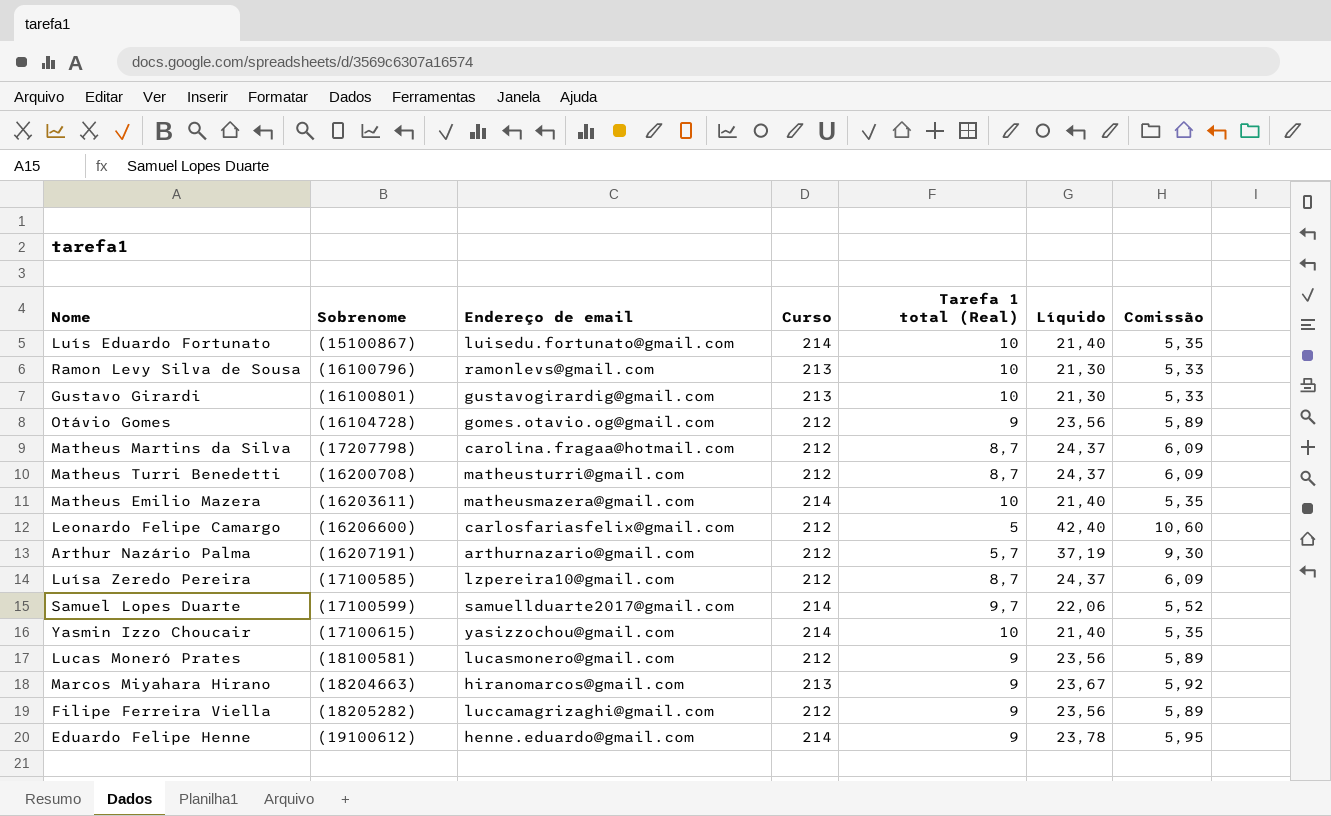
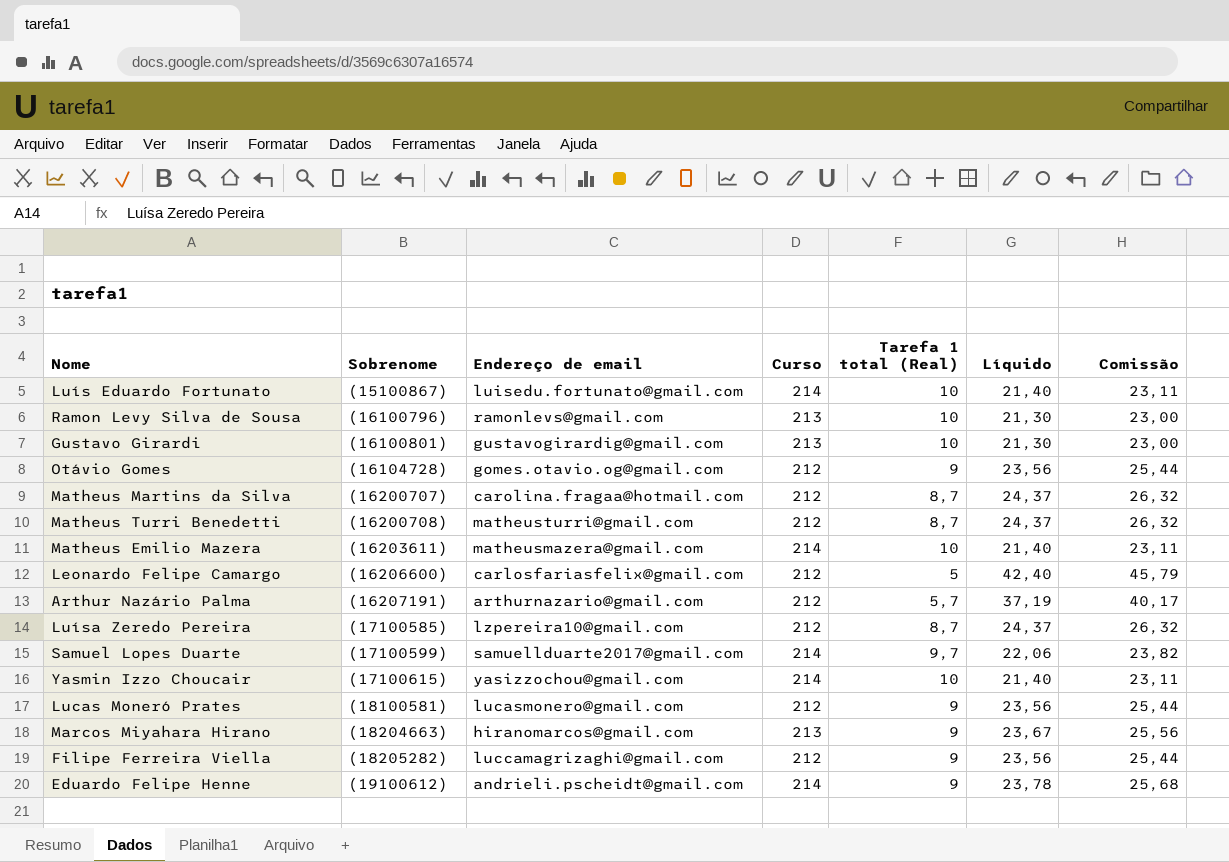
column Comissão | formula: [Líquido] * 0,25 -> [Líquido] * 1,08
Matheus Martins da Silva | Sobrenome: (17207798) -> (16200707)
Eduardo Felipe Henne | Endereço de email: henne.eduardo@gmail.com -> andrieli.pscheidt@gmail.com

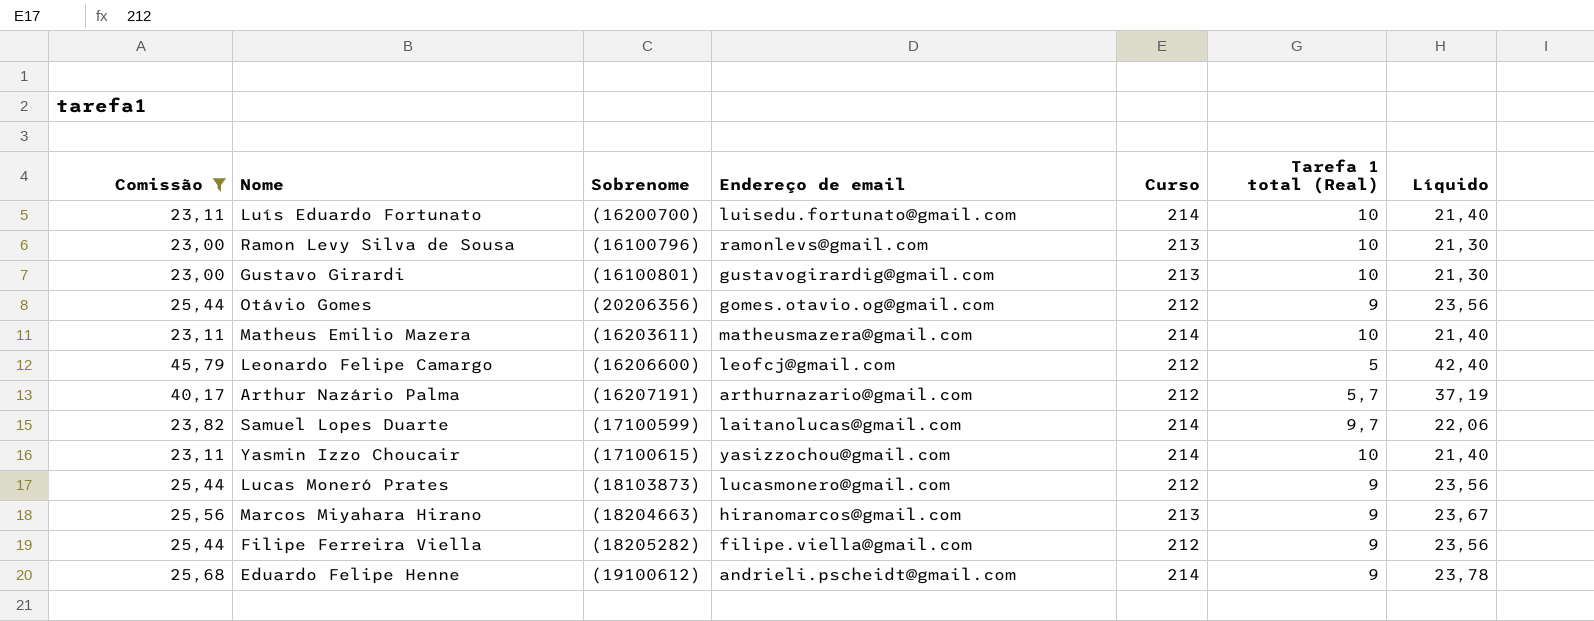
filter: none -> Comissão != 26,32
column Comissão | position: 7 -> 1
Luís Eduardo Fortunato | Sobrenome: (15100867) -> (16200700)
Otávio Gomes | Sobrenome: (16104728) -> (20206356)
Leonardo Felipe Camargo | Endereço de email: carlosfariasfelix@gmail.com -> leofcj@gmail.com
Samuel Lopes Duarte | Endereço de email: samuellduarte2017@gmail.com -> laitanolucas@gmail.com
Lucas Moneró Prates | Sobrenome: (18100581) -> (18103873)
Filipe Ferreira Viella | Endereço de email: luccamagrizaghi@gmail.com -> filipe.viella@gmail.com

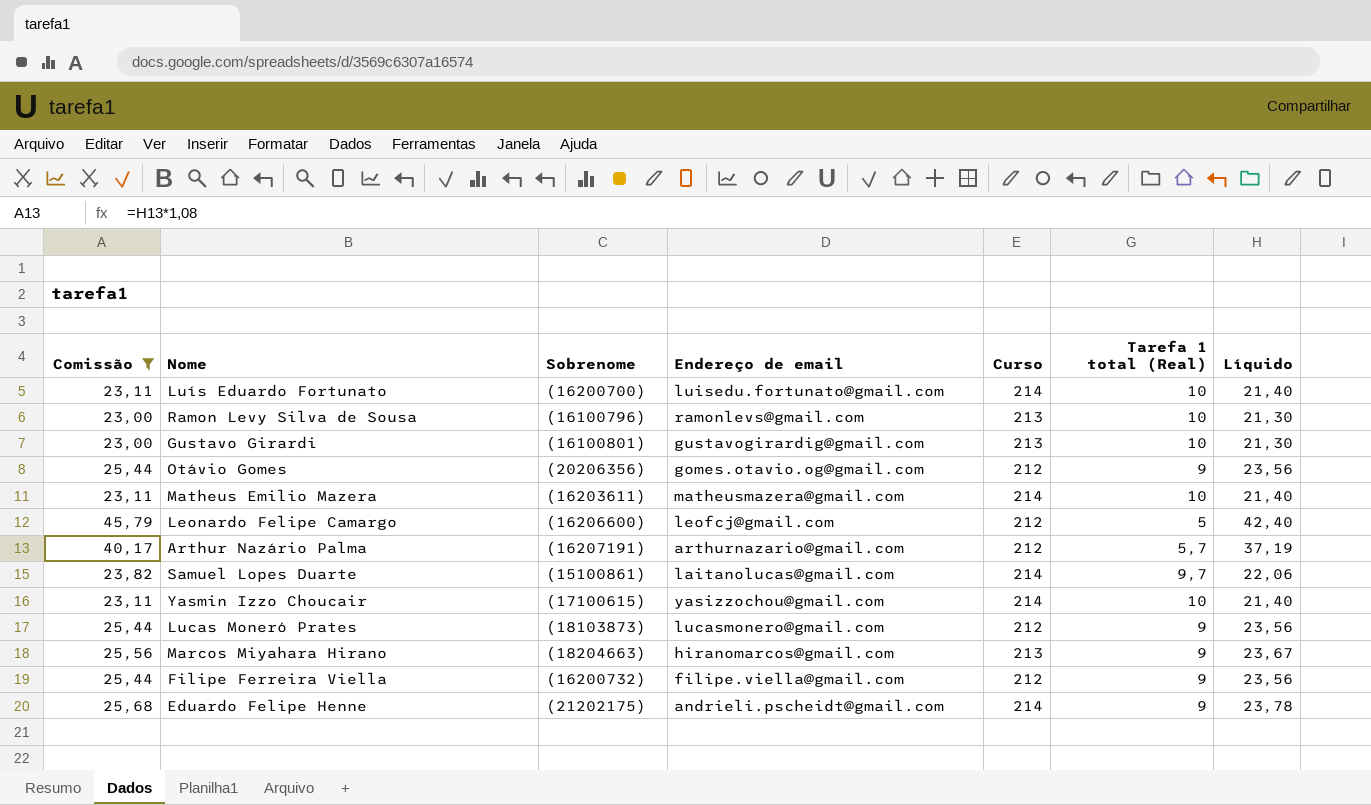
Samuel Lopes Duarte | Sobrenome: (17100599) -> (15100861)
Filipe Ferreira Viella | Sobrenome: (18205282) -> (16200732)
Eduardo Felipe Henne | Sobrenome: (19100612) -> (21202175)

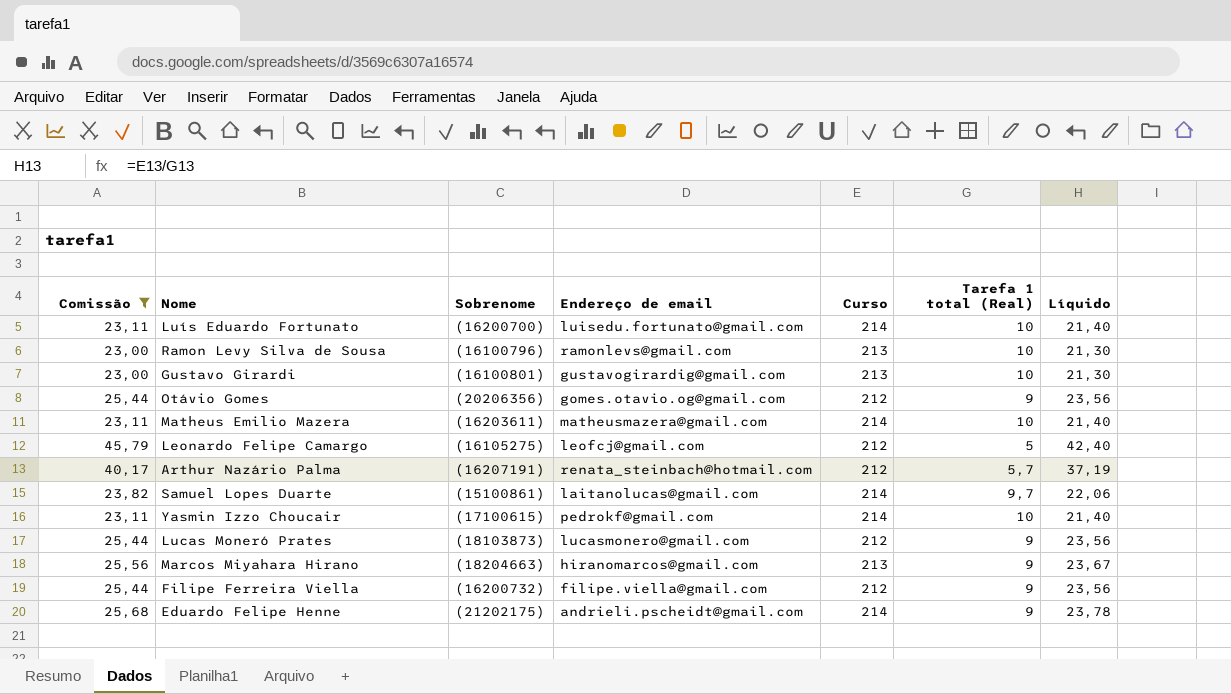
Leonardo Felipe Camargo | Sobrenome: (16206600) -> (16105275)
Arthur Nazário Palma | Endereço de email: arthurnazario@gmail.com -> renata_steinbach@hotmail.com
Yasmin Izzo Choucair | Endereço de email: yasizzochou@gmail.com -> pedrokf@gmail.com

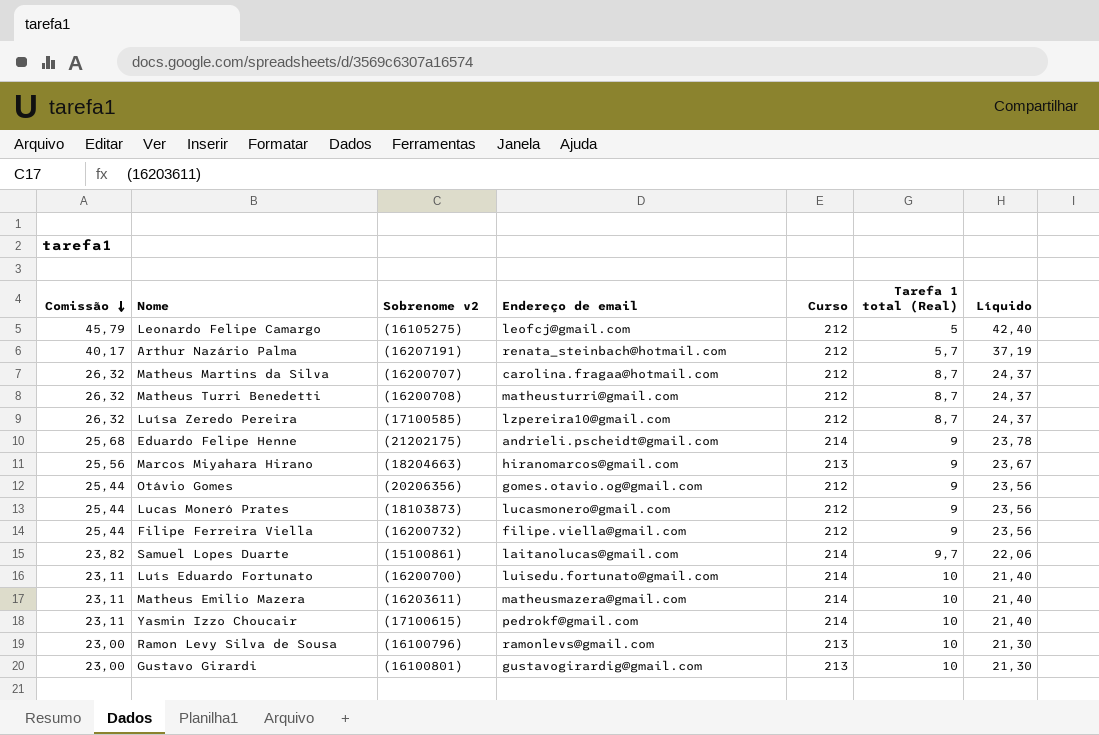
filter: Comissão != 26,32 -> none
row order: none -> Comissão descending
column name: Sobrenome -> Sobrenome v2

